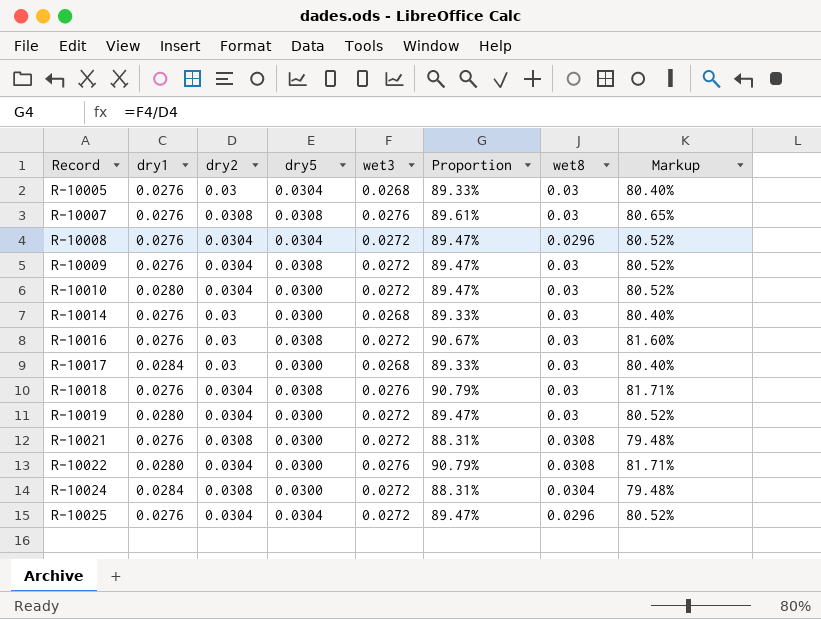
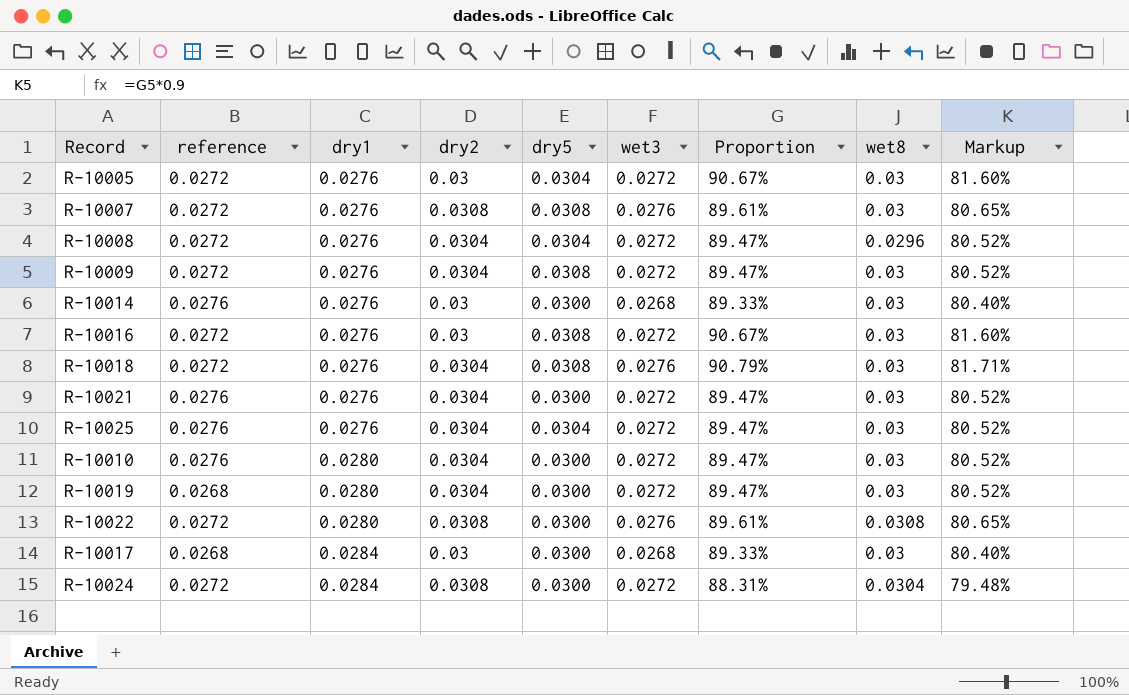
row order: Record ascending -> dry1 ascending
column reference | position: none -> 2
R-10005 | wet3: 0.0268 -> 0.0272
R-10005 | Proportion: 89.33% -> 90.67%
R-10005 | Markup: 80.40% -> 81.60%
R-10021 | dry2: 0.0308 -> 0.0304
R-10021 | Proportion: 88.31% -> 89.47%
R-10021 | wet8: 0.0308 -> 0.03
R-10021 | Markup: 79.48% -> 80.52%
R-10025 | wet8: 0.0296 -> 0.03
R-10022 | dry2: 0.0304 -> 0.0308
R-10022 | Proportion: 90.79% -> 89.61%
R-10022 | Markup: 81.71% -> 80.65%

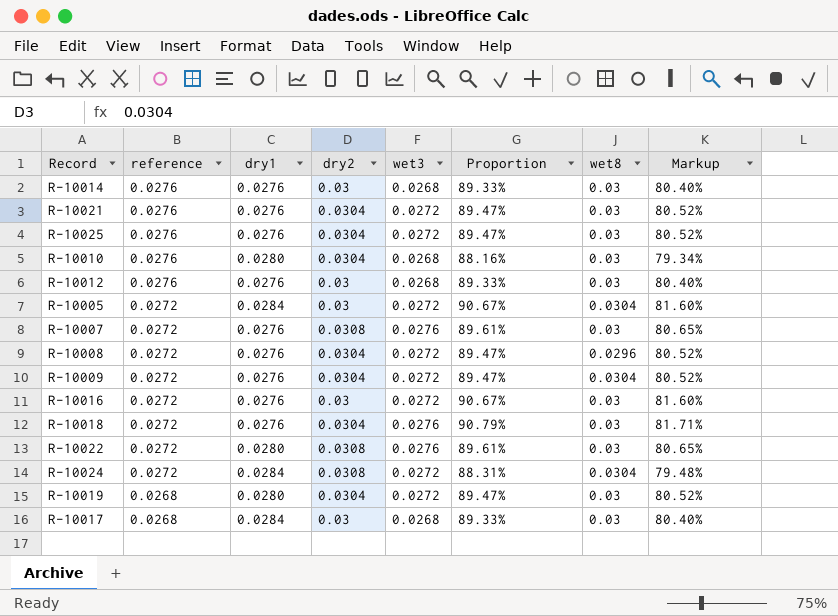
row order: dry1 ascending -> reference descending
column dry5 | position: 5 -> none
R-10010 | wet3: 0.0272 -> 0.0268
R-10010 | Proportion: 89.47% -> 88.16%
R-10010 | Markup: 80.52% -> 79.34%
row R-10012: none -> 0.0276 | 0.0276 | 0.03 | 0.0268 | 89.33% | 0.03 | 80.40%
R-10005 | dry1: 0.0276 -> 0.0284
R-10005 | wet8: 0.03 -> 0.0304
R-10009 | wet8: 0.03 -> 0.0304
R-10022 | wet8: 0.0308 -> 0.03

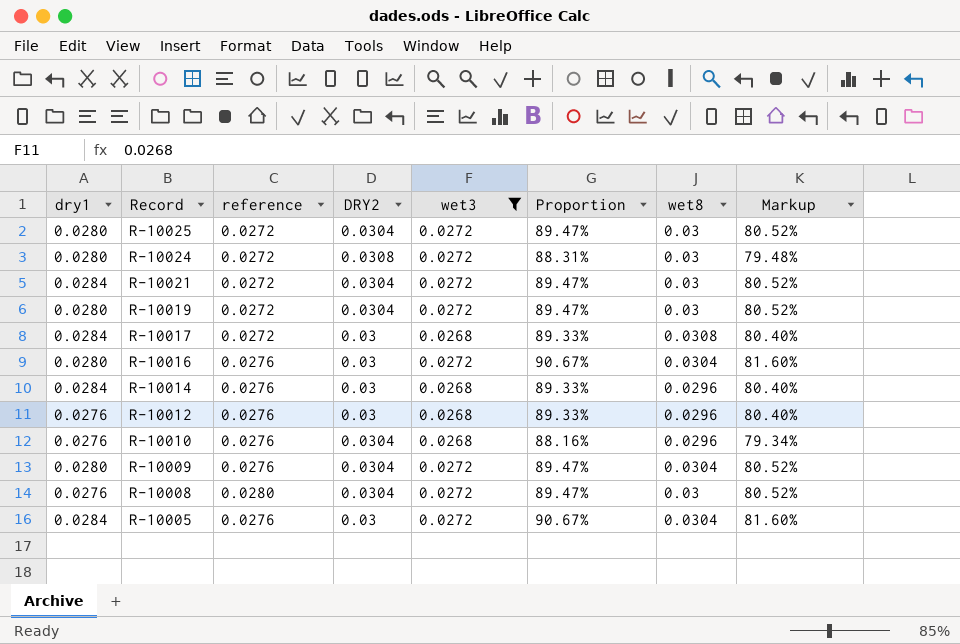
filter: none -> wet3 != 0.0276
row order: reference descending -> Record descending
column dry1 | position: 3 -> 1
column name: dry2 -> DRY2
R-10025 | dry1: 0.0276 -> 0.0280
R-10025 | reference: 0.0276 -> 0.0272
R-10024 | dry1: 0.0284 -> 0.0280
R-10024 | wet8: 0.0304 -> 0.03
R-10021 | dry1: 0.0276 -> 0.0284
R-10021 | reference: 0.0276 -> 0.0272
R-10019 | reference: 0.0268 -> 0.0272
R-10017 | reference: 0.0268 -> 0.0272
R-10017 | wet8: 0.03 -> 0.0308
R-10016 | dry1: 0.0276 -> 0.0280
R-10016 | reference: 0.0272 -> 0.0276
R-10016 | wet8: 0.03 -> 0.0304
R-10014 | dry1: 0.0276 -> 0.0284
R-10014 | wet8: 0.03 -> 0.0296
R-10012 | wet8: 0.03 -> 0.0296
R-10010 | dry1: 0.0280 -> 0.0276
R-10010 | wet8: 0.03 -> 0.0296
R-10009 | dry1: 0.0276 -> 0.0280
R-10009 | reference: 0.0272 -> 0.0276
R-10008 | reference: 0.0272 -> 0.0280
R-10008 | wet8: 0.0296 -> 0.03
R-10005 | reference: 0.0272 -> 0.0276

